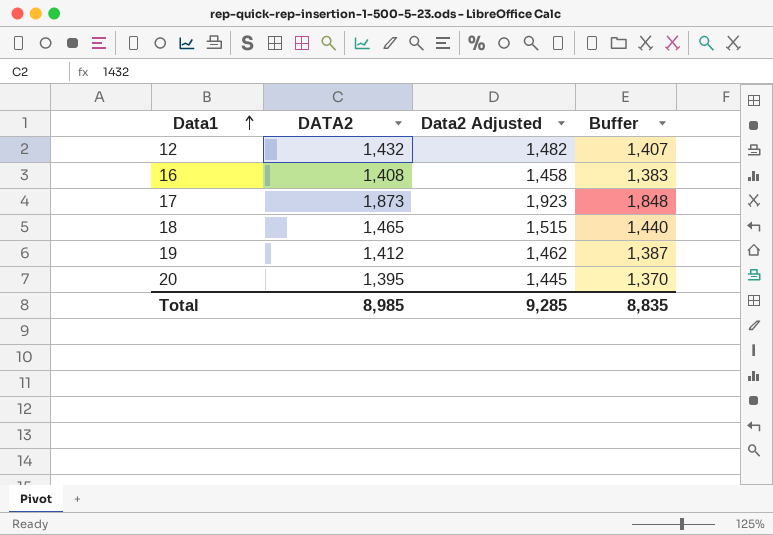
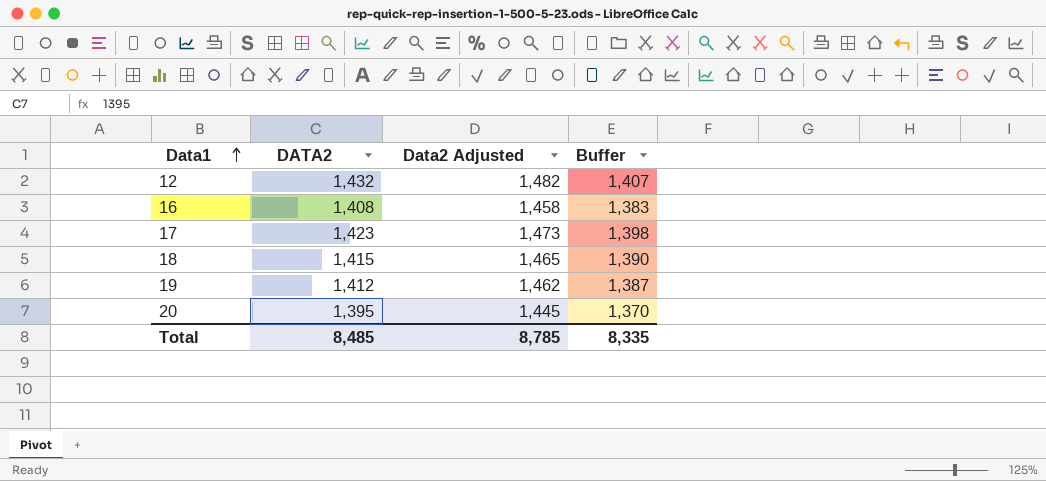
17 | DATA2: 1,873 -> 1,423
17 | Data2 Adjusted: 1,923 -> 1,473
17 | Buffer: 1,848 -> 1,398
18 | DATA2: 1,465 -> 1,415
18 | Data2 Adjusted: 1,515 -> 1,465
18 | Buffer: 1,440 -> 1,390
Total | DATA2: 8,985 -> 8,485
Total | Data2 Adjusted: 9,285 -> 8,785
Total | Buffer: 8,835 -> 8,335

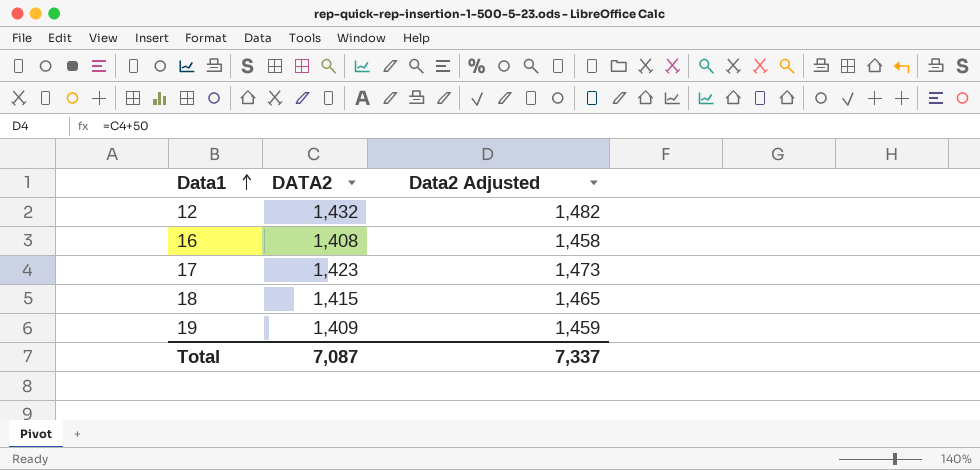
column Buffer | formula: [DATA2] - 25 -> none
row 20: 1,395 | 1,445 | 1,370 -> none
19 | DATA2: 1,412 -> 1,409
19 | Data2 Adjusted: 1,462 -> 1,459
Total | DATA2: 8,485 -> 7,087
Total | Data2 Adjusted: 8,785 -> 7,337

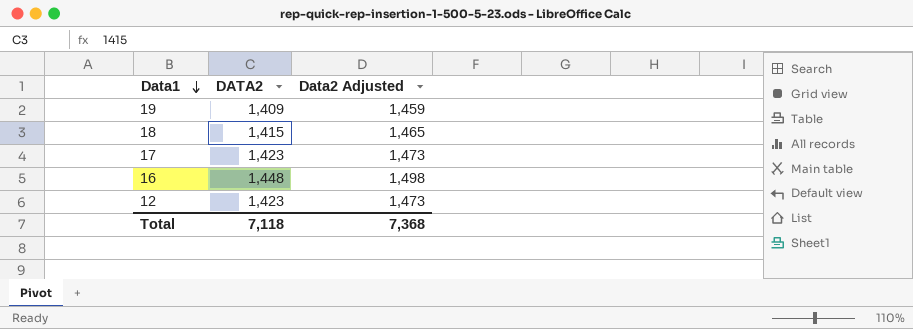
row order: Data1 ascending -> Data1 descending
16 | DATA2: 1,408 -> 1,448
16 | Data2 Adjusted: 1,458 -> 1,498
12 | DATA2: 1,432 -> 1,423
12 | Data2 Adjusted: 1,482 -> 1,473
Total | DATA2: 7,087 -> 7,118
Total | Data2 Adjusted: 7,337 -> 7,368

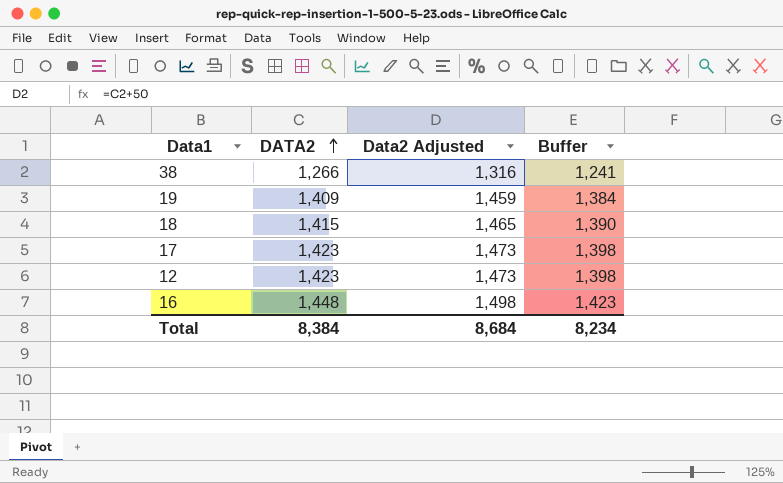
row order: Data1 descending -> DATA2 ascending
column Buffer | formula: none -> [DATA2] - 25
row 38: none -> 1,266 | 1,316 | 1,241
Total | DATA2: 7,118 -> 8,384
Total | Data2 Adjusted: 7,368 -> 8,684

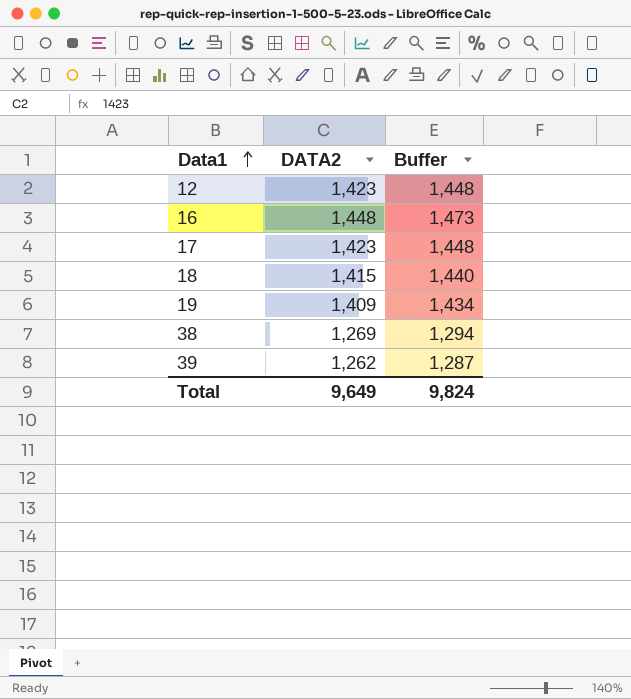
row order: DATA2 ascending -> Data1 ascending
column Data2 Adjusted | formula: [DATA2] + 50 -> none
column Buffer | formula: [DATA2] - 25 -> [DATA2] + 25
38 | DATA2: 1,266 -> 1,269
row 39: none -> 1,262 | 1,287
Total | DATA2: 8,384 -> 9,649
Total | Buffer: 8,234 -> 9,824

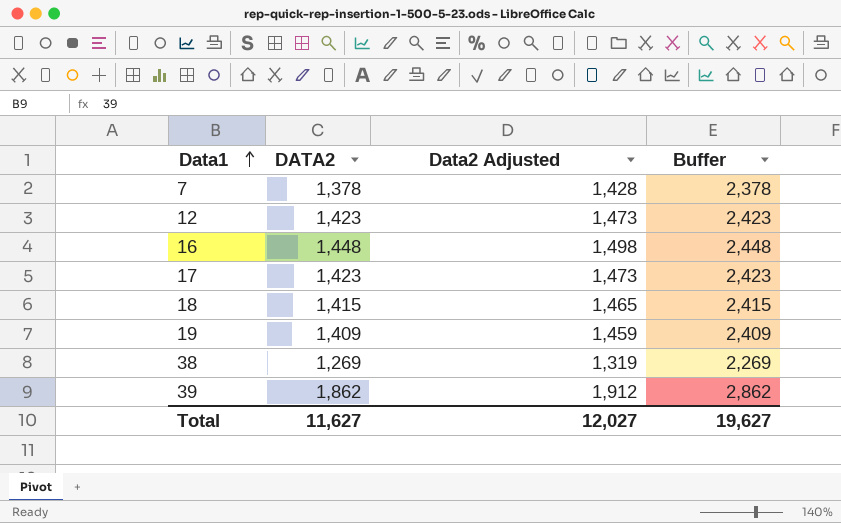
column Data2 Adjusted | formula: none -> [DATA2] + 50
column Buffer | formula: [DATA2] + 25 -> [DATA2] + 1000
row 7: none -> 1,378 | 1,428 | 2,378
39 | DATA2: 1,262 -> 1,862
Total | DATA2: 9,649 -> 11,627
Total | Buffer: 9,824 -> 19,627

